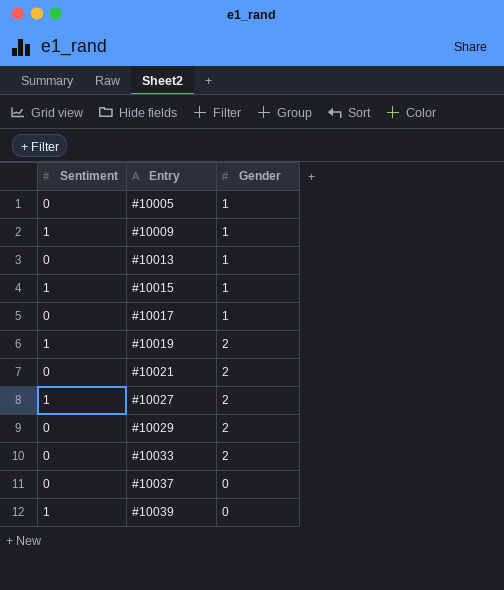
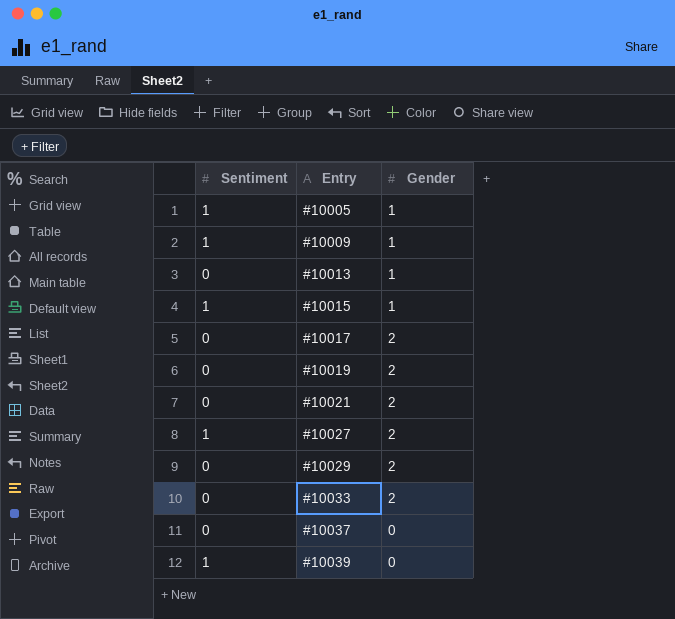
#10005 | Sentiment: 0 -> 1
#10017 | Gender: 1 -> 2
#10019 | Sentiment: 1 -> 0

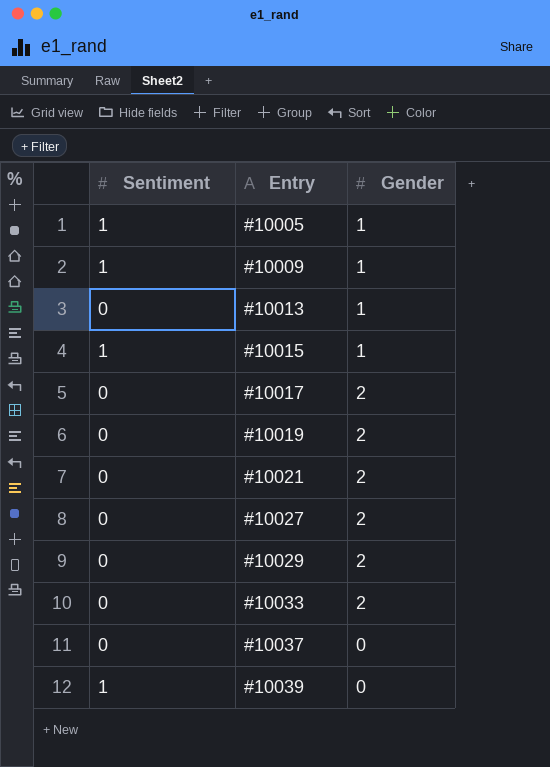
#10027 | Sentiment: 1 -> 0

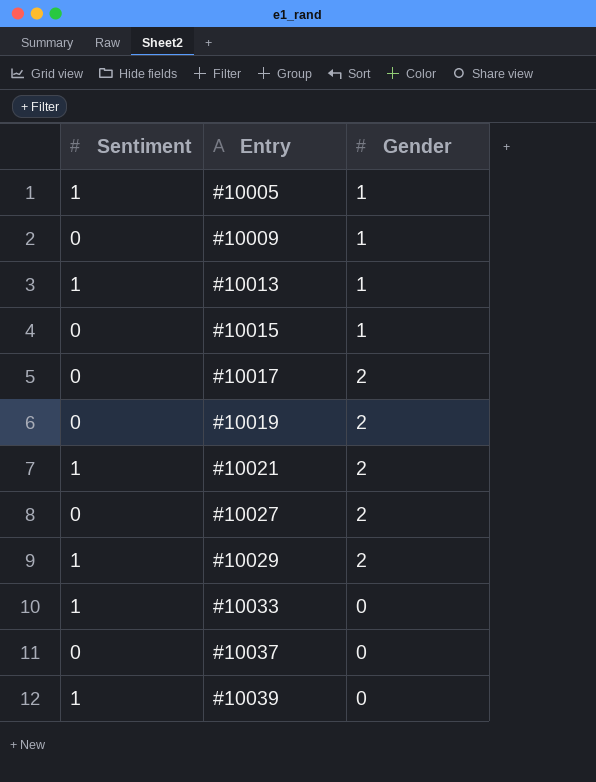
#10009 | Sentiment: 1 -> 0
#10013 | Sentiment: 0 -> 1
#10015 | Sentiment: 1 -> 0
#10021 | Sentiment: 0 -> 1
#10029 | Sentiment: 0 -> 1
#10033 | Sentiment: 0 -> 1
#10033 | Gender: 2 -> 0

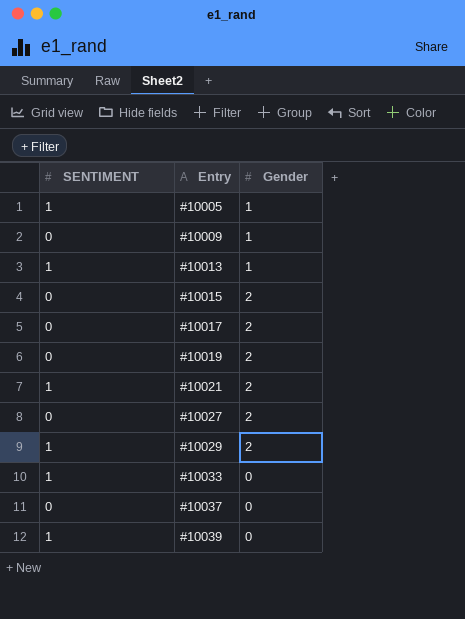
column name: Sentiment -> SENTIMENT
#10015 | Gender: 1 -> 2

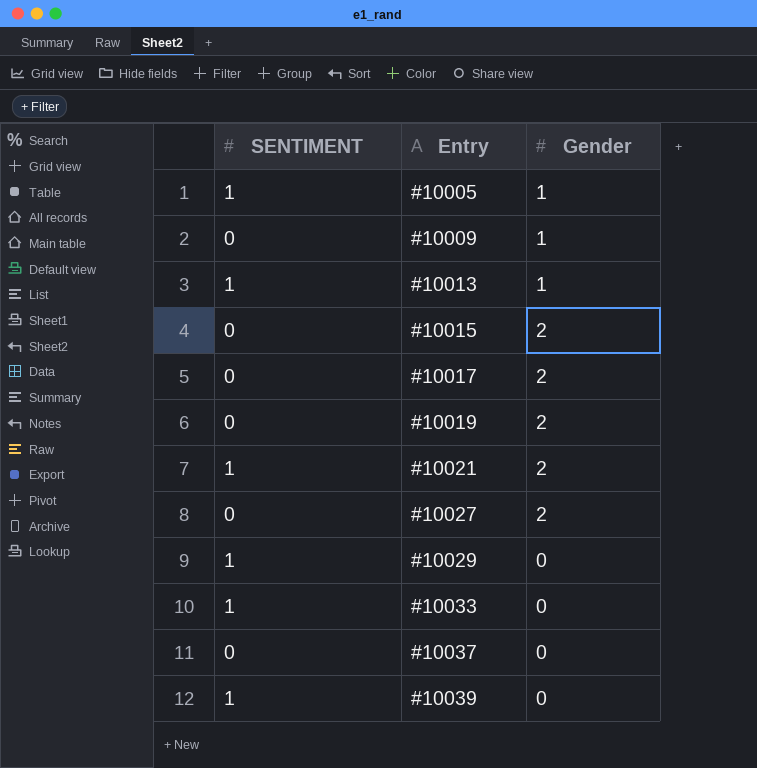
#10029 | Gender: 2 -> 0

